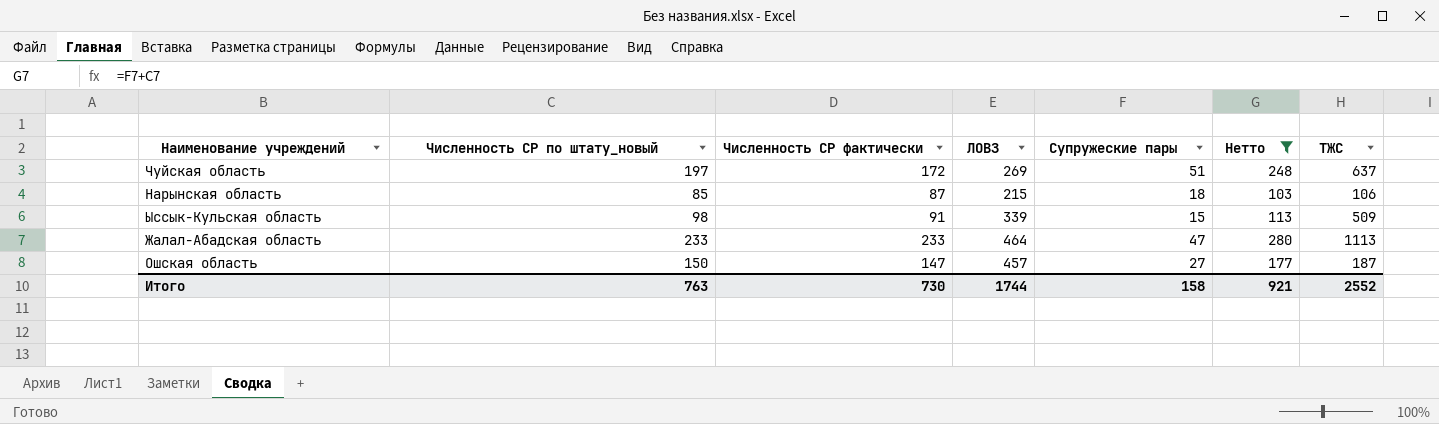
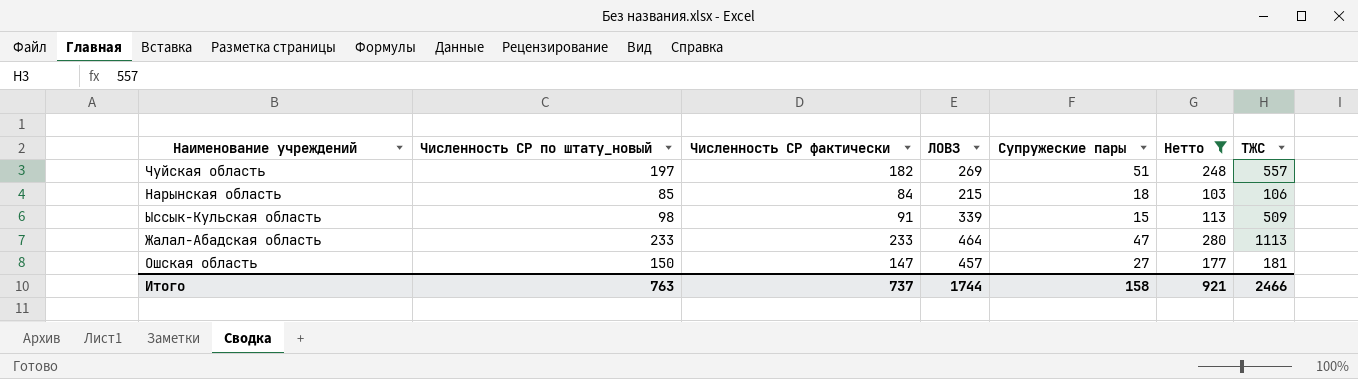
Чуйская область | Численность СР фактически: 172 -> 182
Чуйская область | ТЖС: 637 -> 557
Нарынская область | Численность СР фактически: 87 -> 84
Ошская область | ТЖС: 187 -> 181
Итого | Численность СР фактически: 730 -> 737
Итого | ТЖС: 2552 -> 2466

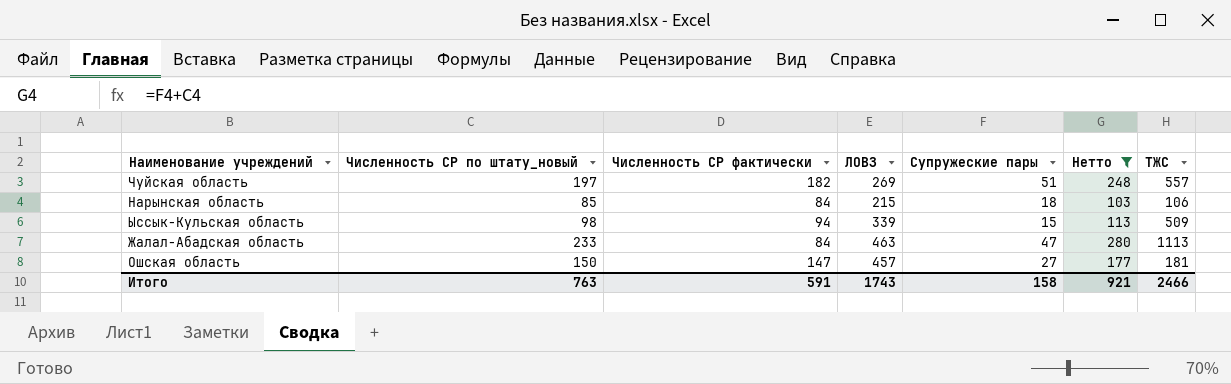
Ыссык-Кульская область | Численность СР фактически: 91 -> 94
Жалал-Абадская область | Численность СР фактически: 233 -> 84
Жалал-Абадская область | ЛОВЗ: 464 -> 463
Итого | Численность СР фактически: 737 -> 591
Итого | ЛОВЗ: 1744 -> 1743

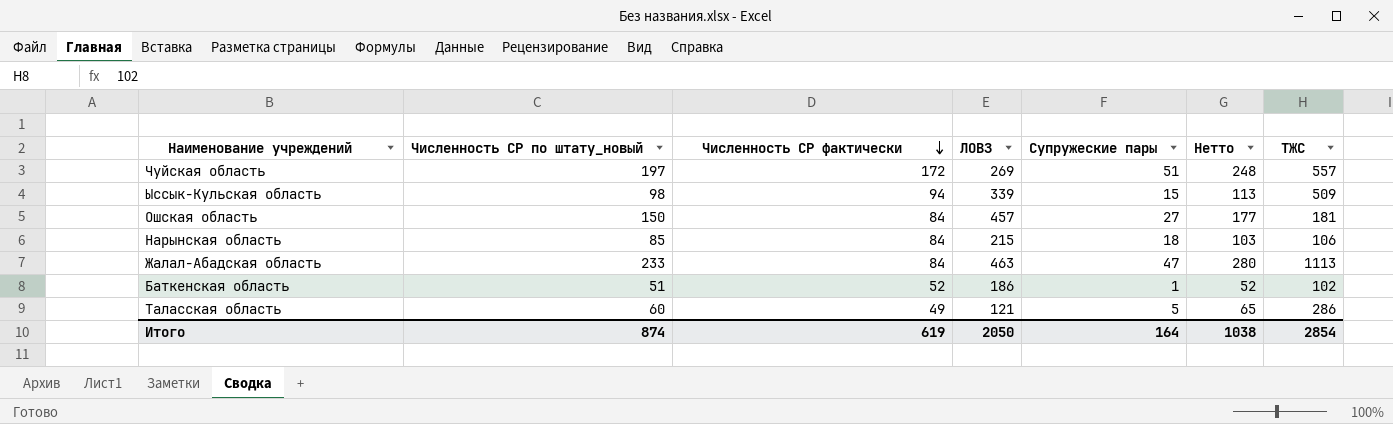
filter: Нетто >= 103 -> none
row order: none -> Численность СР фактически descending
Чуйская область | Численность СР фактически: 182 -> 172
Ошская область | Численность СР фактически: 147 -> 84
Итого | Численность СР по штату_новый: 763 -> 874
Итого | Численность СР фактически: 591 -> 619
Итого | ЛОВЗ: 1743 -> 2050
Итого | Супружеские пары: 158 -> 164
Итого | Нетто: 921 -> 1038
Итого | ТЖС: 2466 -> 2854

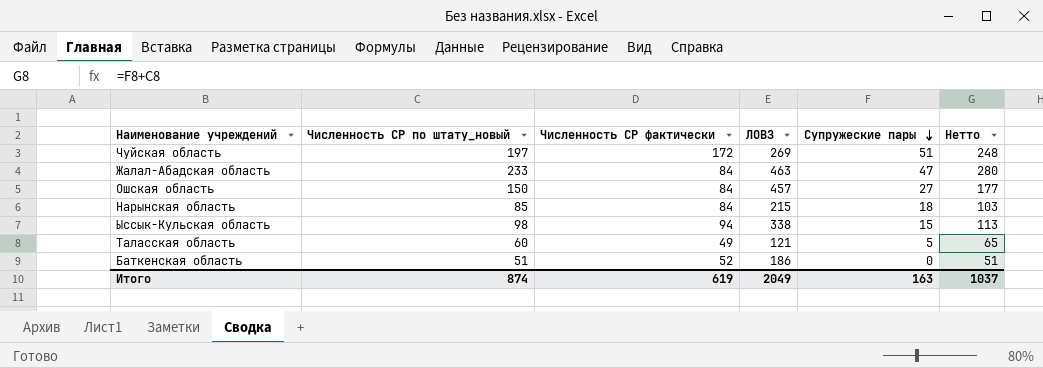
row order: Численность СР фактически descending -> Супружеские пары descending
column ТЖС | position: 7 -> none
Ыссык-Кульская область | ЛОВЗ: 339 -> 338
Баткенская область | Супружеские пары: 1 -> 0
Баткенская область | Нетто: 52 -> 51
Итого | ЛОВЗ: 2050 -> 2049
Итого | Супружеские пары: 164 -> 163
Итого | Нетто: 1038 -> 1037

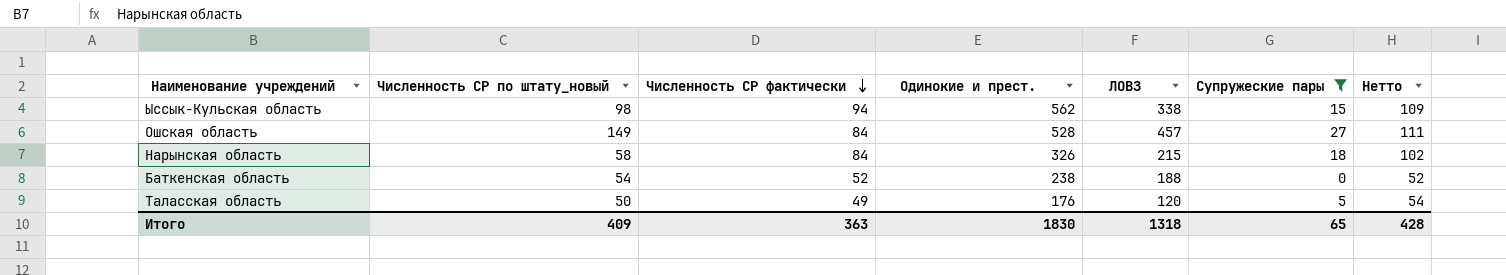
filter: none -> Супружеские пары <= 27
row order: Супружеские пары descending -> Численность СР фактически descending
column Одинокие и прест. | position: none -> 4
column Нетто | formula: [Численность СР по штату_новый] + [Супружеские пары] -> [Численность СР фактически] + [Супружеские пары]
Ошская область | Численность СР по штату_новый: 150 -> 149
Нарынская область | Численность СР по штату_новый: 85 -> 58
Баткенская область | Численность СР по штату_новый: 51 -> 54
Баткенская область | ЛОВЗ: 186 -> 188
Таласская область | Численность СР по штату_новый: 60 -> 50
Таласская область | ЛОВЗ: 121 -> 120
Итого | Численность СР по штату_новый: 874 -> 409
Итого | Численность СР фактически: 619 -> 363
Итого | ЛОВЗ: 2049 -> 1318
Итого | Супружеские пары: 163 -> 65
Итого | Нетто: 1037 -> 428

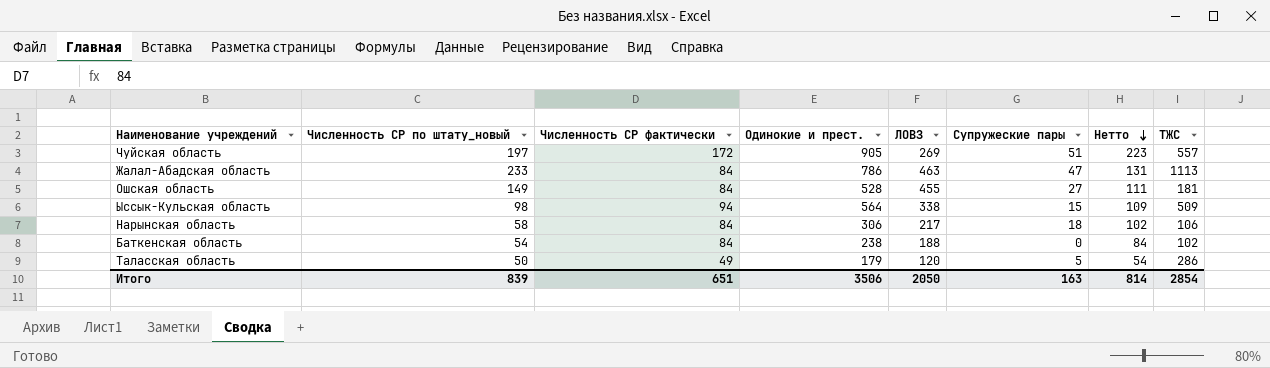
filter: Супружеские пары <= 27 -> none
row order: Численность СР фактически descending -> Нетто descending
column ТЖС | position: none -> 8
Ошская область | ЛОВЗ: 457 -> 455
Ыссык-Кульская область | Одинокие и прест.: 562 -> 564
Нарынская область | Одинокие и прест.: 326 -> 306
Нарынская область | ЛОВЗ: 215 -> 217
Баткенская область | Численность СР фактически: 52 -> 84
Баткенская область | Нетто: 52 -> 84
Таласская область | Одинокие и прест.: 176 -> 179
Итого | Численность СР по штату_новый: 409 -> 839
Итого | Численность СР фактически: 363 -> 651
Итого | Одинокие и прест.: 1830 -> 3506
Итого | ЛОВЗ: 1318 -> 2050
Итого | Супружеские пары: 65 -> 163
Итого | Нетто: 428 -> 814

